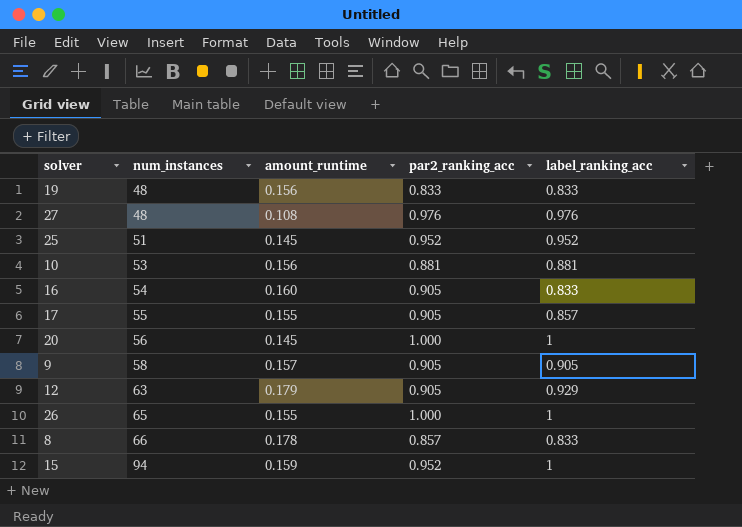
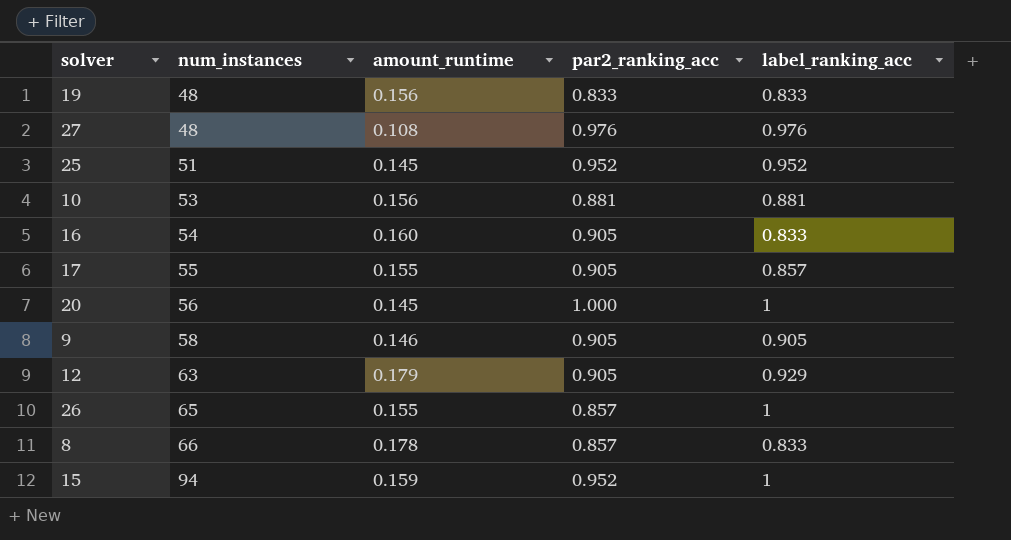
9 | amount_runtime: 0.157 -> 0.146
26 | par2_ranking_acc: 1.000 -> 0.857

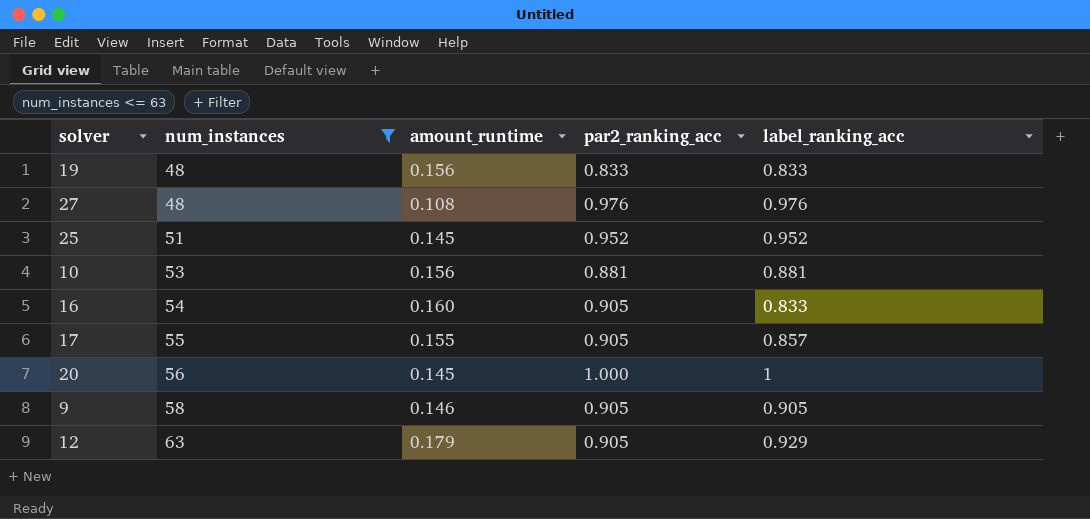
filter: none -> num_instances <= 63

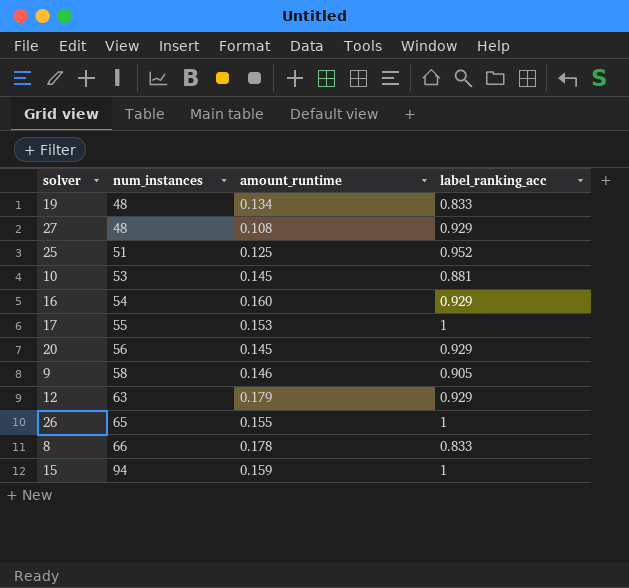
filter: num_instances <= 63 -> none
column par2_ranking_acc | position: 4 -> none
19 | amount_runtime: 0.156 -> 0.134
27 | label_ranking_acc: 0.976 -> 0.929
25 | amount_runtime: 0.145 -> 0.125
10 | amount_runtime: 0.156 -> 0.145
16 | label_ranking_acc: 0.833 -> 0.929
17 | amount_runtime: 0.155 -> 0.153
17 | label_ranking_acc: 0.857 -> 1
20 | label_ranking_acc: 1 -> 0.929

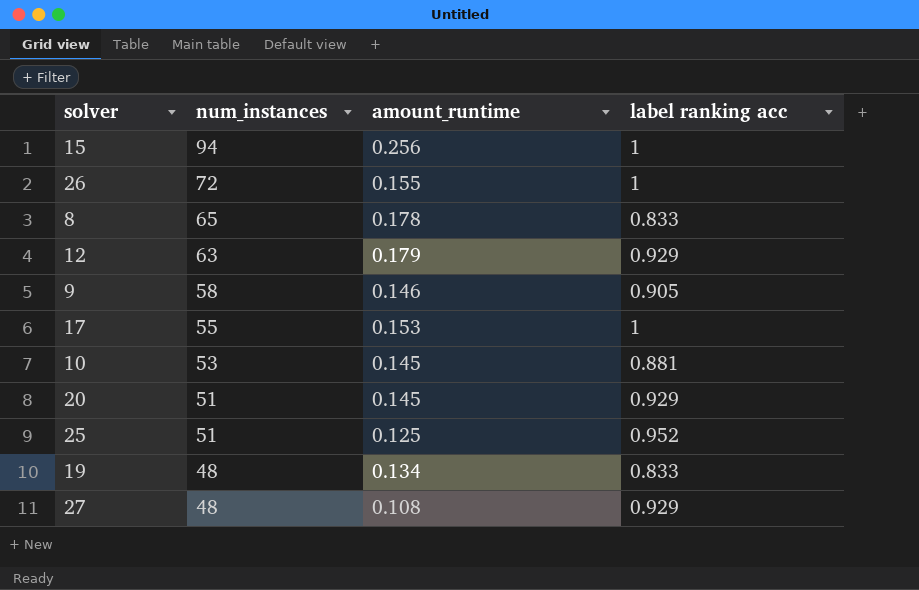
row order: num_instances ascending -> num_instances descending
column name: label_ranking_acc -> label ranking acc
row 16: 54 | 0.160 | 0.929 -> none
15 | amount_runtime: 0.159 -> 0.256
26 | num_instances: 65 -> 72
8 | num_instances: 66 -> 65
20 | num_instances: 56 -> 51

